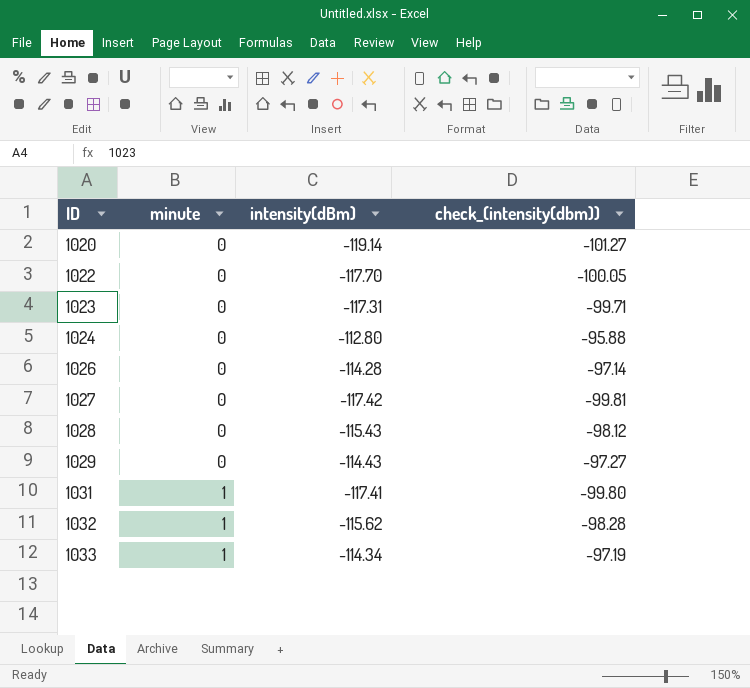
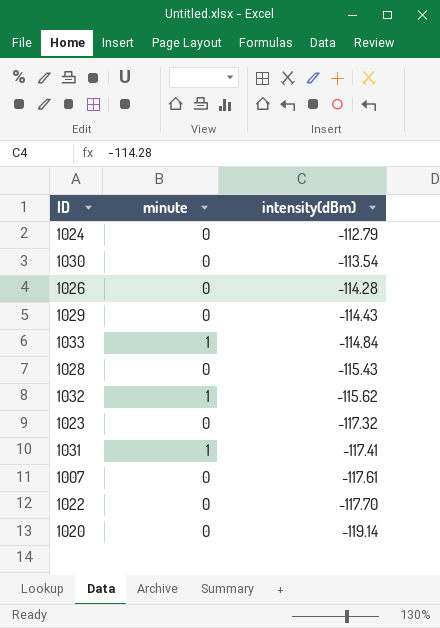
row order: ID ascending -> intensity(dBm) descending
column check_(intensity(dbm)) | formula: [intensity(dBm)] * 0.85 -> none
row 1027: 0 | -117.42 | -99.81 -> none
1024 | intensity(dBm): -112.80 -> -112.79
row 1030: none -> 0 | -113.54
1033 | intensity(dBm): -114.34 -> -114.84
1023 | intensity(dBm): -117.31 -> -117.32
row 1007: none -> 0 | -117.61

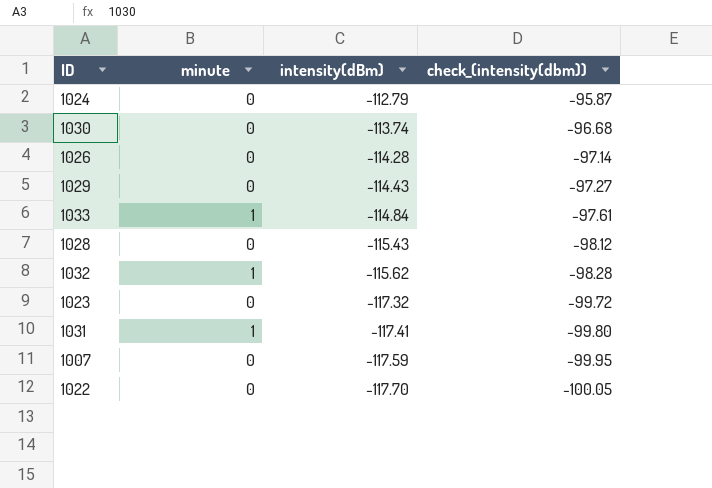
column check_(intensity(dbm)) | formula: none -> [intensity(dBm)] * 0.85
row 1020: 0 | -119.14 -> none
1030 | intensity(dBm): -113.54 -> -113.74
1007 | intensity(dBm): -117.61 -> -117.59

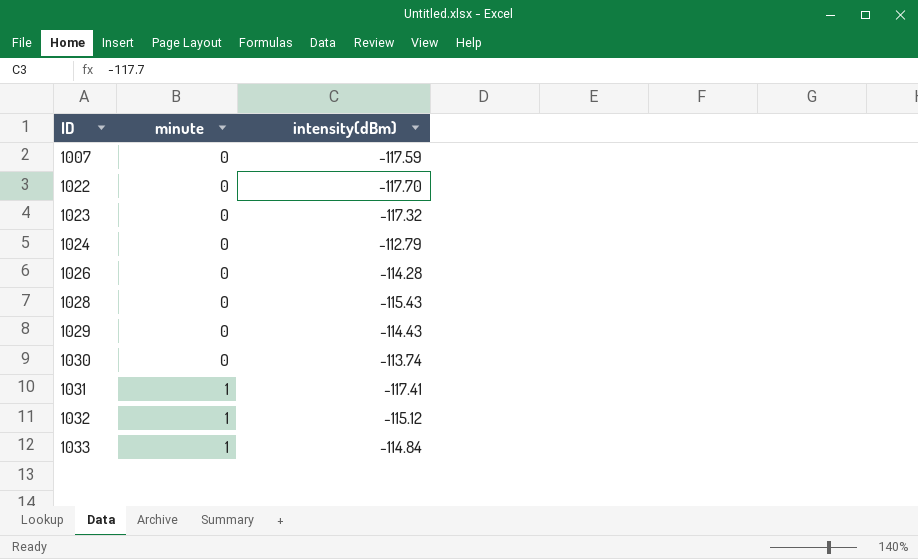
row order: intensity(dBm) descending -> ID ascending
column check_(intensity(dbm)) | formula: [intensity(dBm)] * 0.85 -> none
1032 | intensity(dBm): -115.62 -> -115.12

